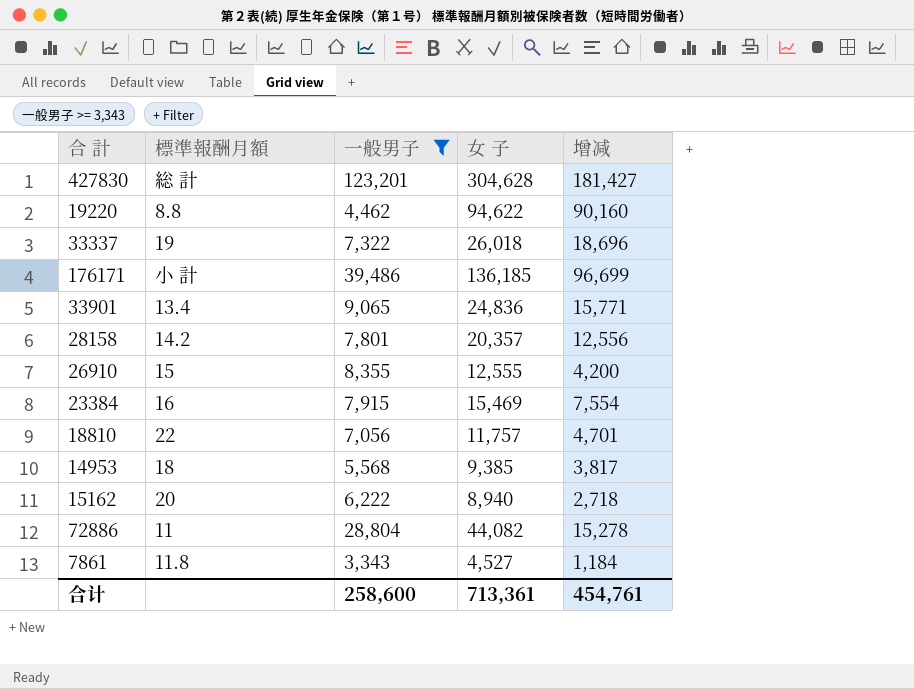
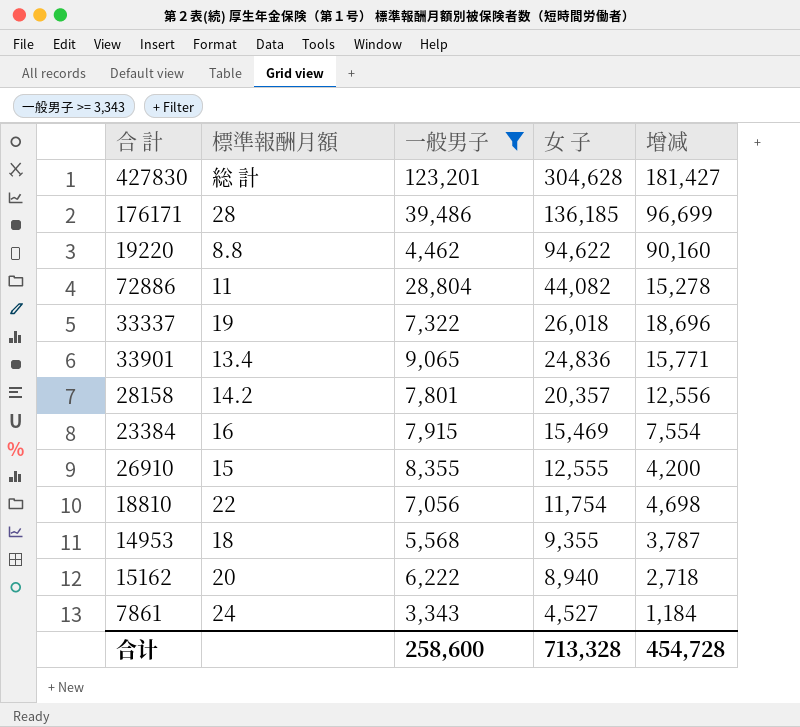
row order: none -> 女 子 descending
176171 | 標準報酬月額: 小 計 -> 28
18810 | 女 子: 11,757 -> 11,754
18810 | 增减: 4,701 -> 4,698
14953 | 女 子: 9,385 -> 9,355
14953 | 增减: 3,817 -> 3,787
7861 | 標準報酬月額: 11.8 -> 24
合计 | 女 子: 713,361 -> 713,328
合计 | 增减: 454,761 -> 454,728

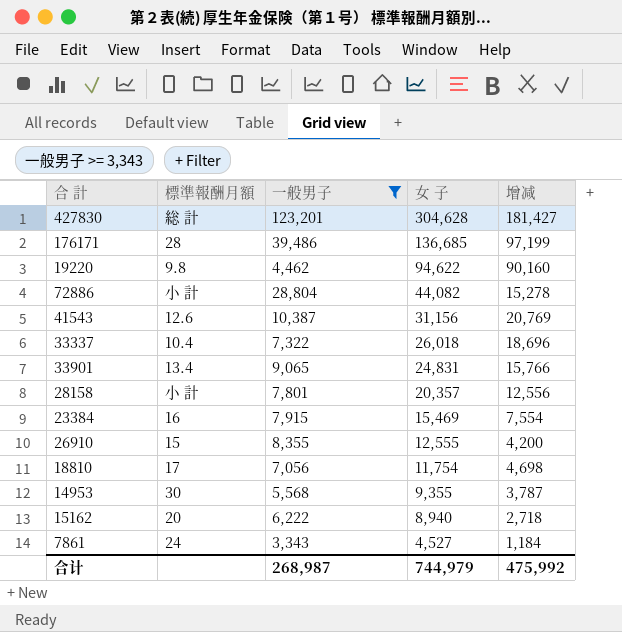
176171 | 女 子: 136,185 -> 136,685
176171 | 增减: 96,699 -> 97,199
19220 | 標準報酬月額: 8.8 -> 9.8
72886 | 標準報酬月額: 11 -> 小 計
row 41543: none -> 12.6 | 10,387 | 31,156 | 20,769
33337 | 標準報酬月額: 19 -> 10.4
33901 | 女 子: 24,836 -> 24,831
33901 | 增减: 15,771 -> 15,766
28158 | 標準報酬月額: 14.2 -> 小 計
18810 | 標準報酬月額: 22 -> 17
14953 | 標準報酬月額: 18 -> 30
合计 | 一般男子: 258,600 -> 268,987
合计 | 女 子: 713,328 -> 744,979
合计 | 增减: 454,728 -> 475,992

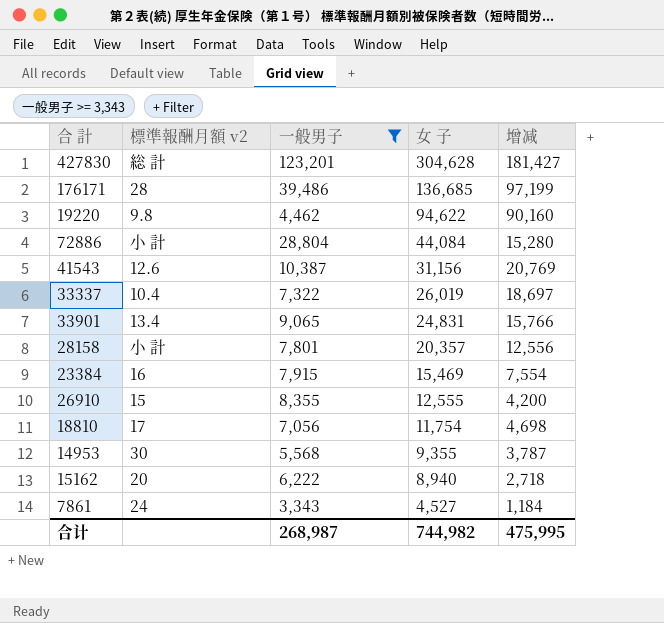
column name: 標準報酬月額 -> 標準報酬月額 v2
72886 | 女 子: 44,082 -> 44,084
72886 | 增减: 15,278 -> 15,280
33337 | 女 子: 26,018 -> 26,019
33337 | 增减: 18,696 -> 18,697
合计 | 女 子: 744,979 -> 744,982
合计 | 增减: 475,992 -> 475,995

